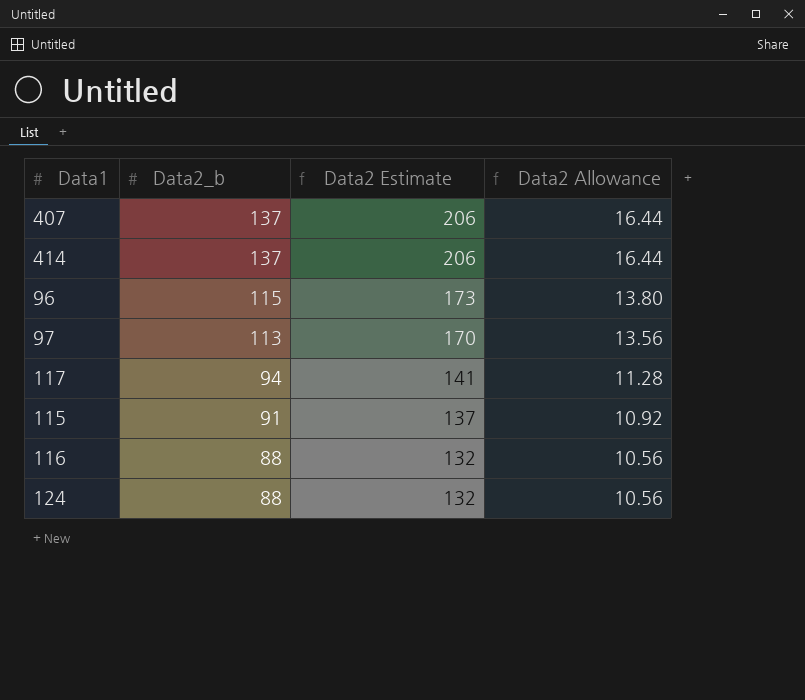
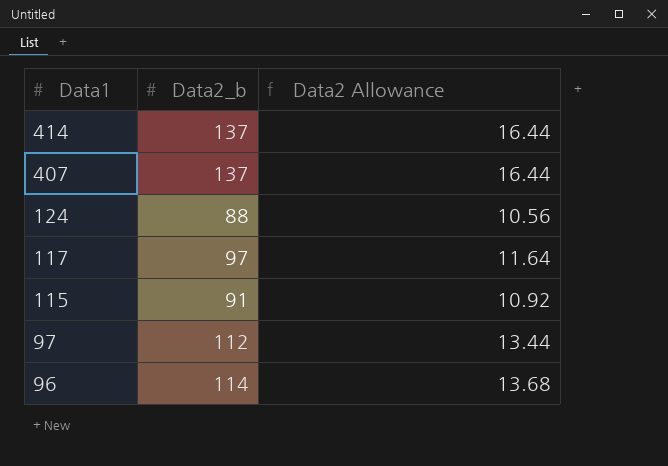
row order: Data2_b descending -> Data1 descending
column Data2 Estimate | formula: [Data2_b] * 1.5 -> none
row 116: 88 | 132 | 10.56 -> none
117 | Data2_b: 94 -> 97
117 | Data2 Allowance: 11.28 -> 11.64
97 | Data2_b: 113 -> 112
97 | Data2 Allowance: 13.56 -> 13.44
96 | Data2_b: 115 -> 114
96 | Data2 Allowance: 13.80 -> 13.68

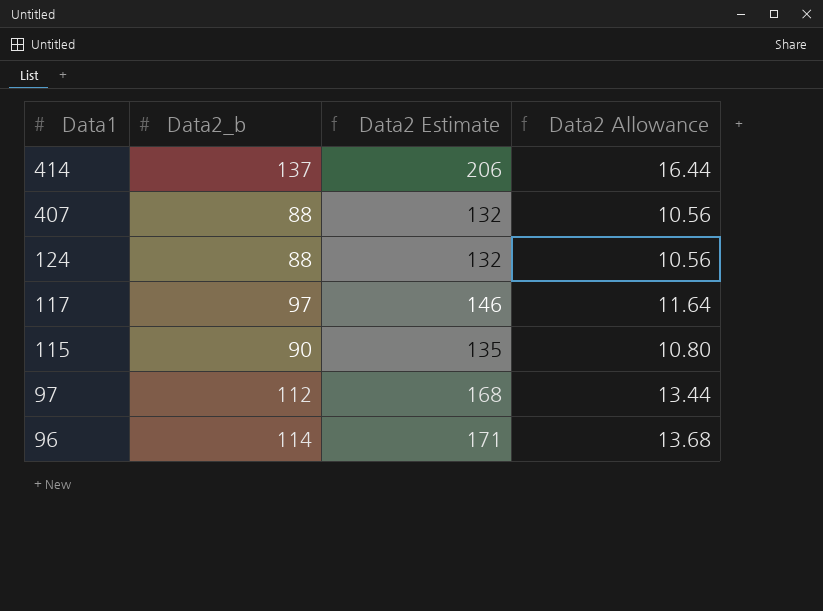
column Data2 Estimate | formula: none -> [Data2_b] * 1.5
407 | Data2_b: 137 -> 88
407 | Data2 Allowance: 16.44 -> 10.56
115 | Data2_b: 91 -> 90
115 | Data2 Allowance: 10.92 -> 10.80

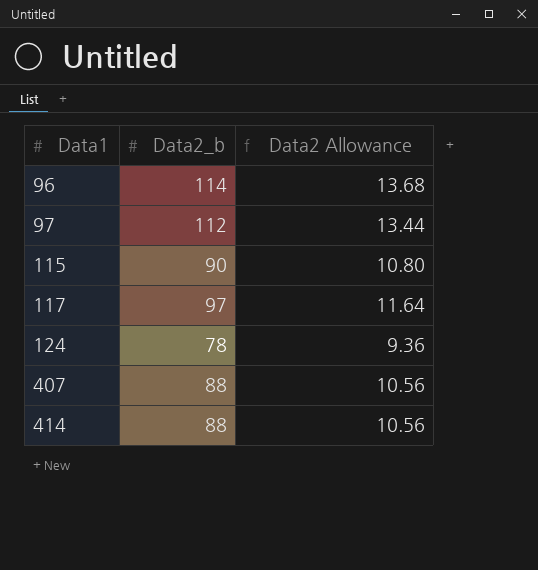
row order: Data1 descending -> Data1 ascending
column Data2 Estimate | formula: [Data2_b] * 1.5 -> none
124 | Data2_b: 88 -> 78
124 | Data2 Allowance: 10.56 -> 9.36
414 | Data2_b: 137 -> 88
414 | Data2 Allowance: 16.44 -> 10.56

